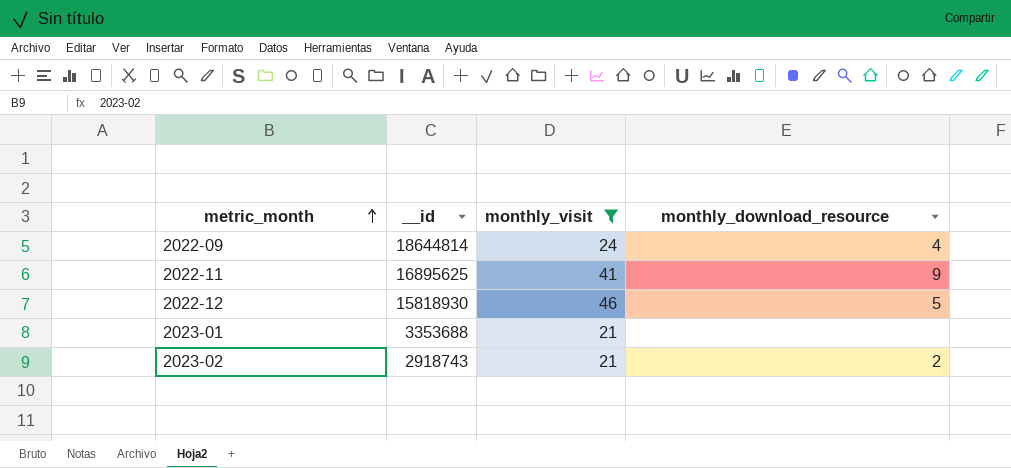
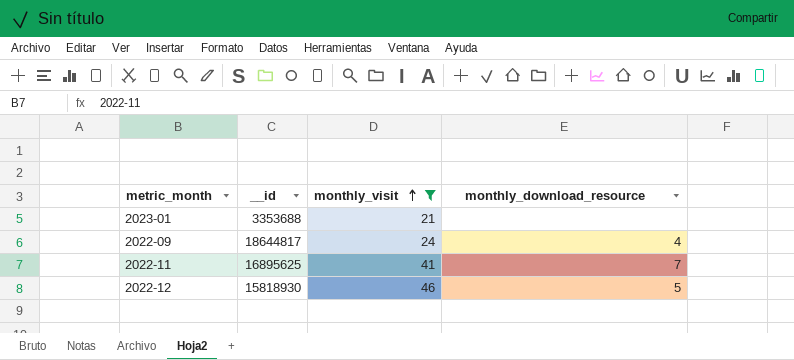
row order: metric_month ascending -> monthly_visit ascending
row 2023-02: 2918743 | 21 | 2 -> none
2022-09 | __id: 18644814 -> 18644817
2022-11 | monthly_download_resource: 9 -> 7

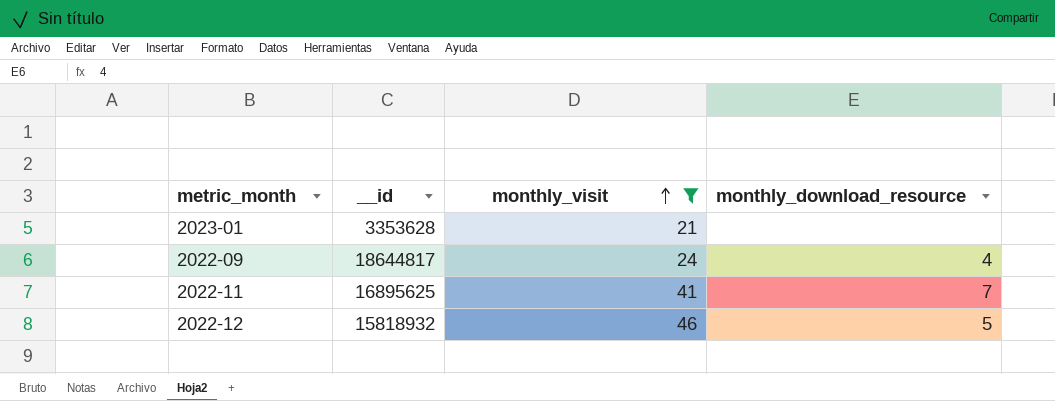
2023-01 | __id: 3353688 -> 3353628
2022-12 | __id: 15818930 -> 15818932

